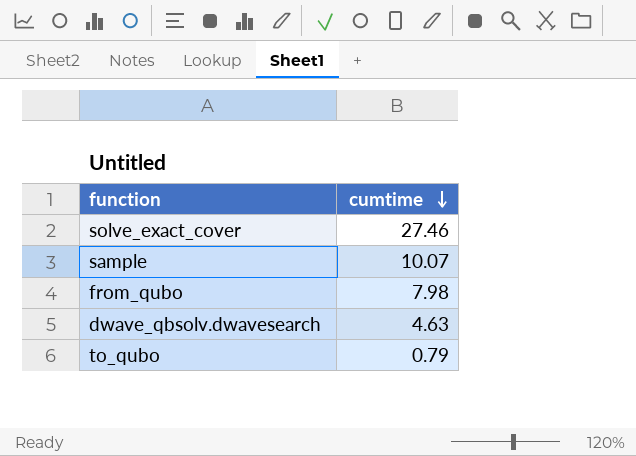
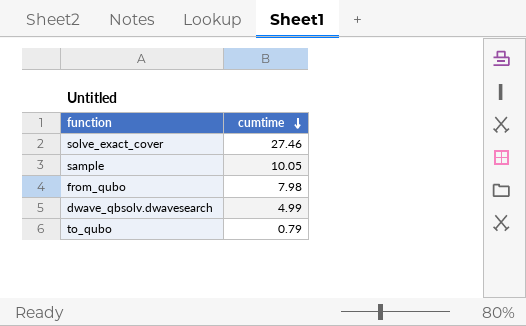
sample | cumtime: 10.07 -> 10.05
dwave_qbsolv.dwavesearch | cumtime: 4.63 -> 4.99

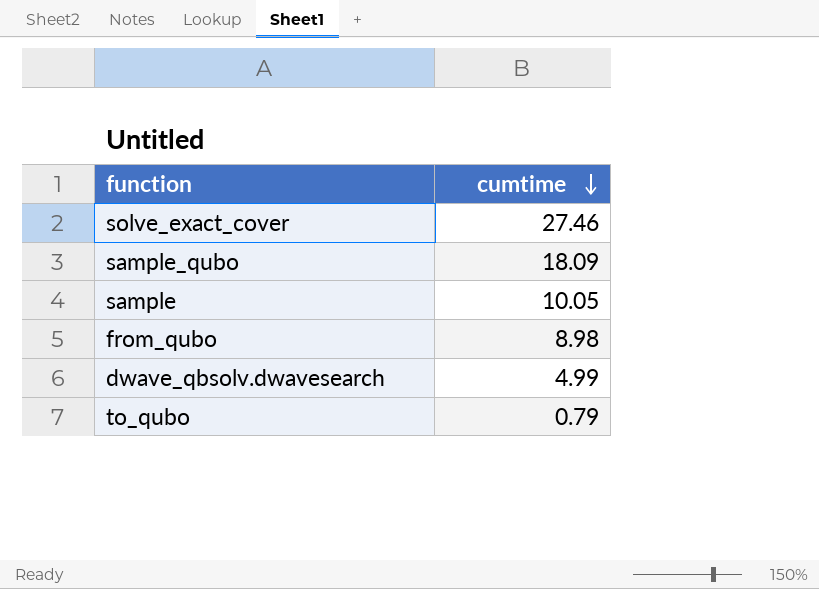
row sample_qubo: none -> 18.09
from_qubo | cumtime: 7.98 -> 8.98

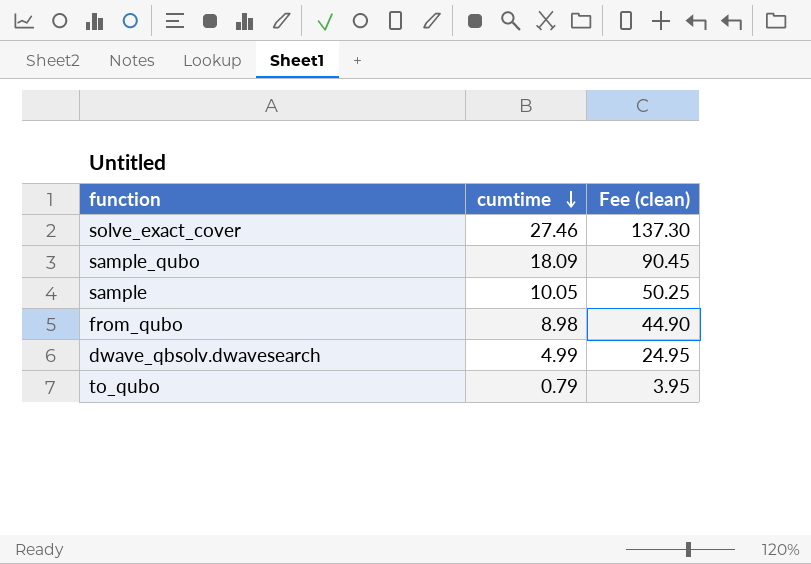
column Fee (clean) | formula: none -> [cumtime] * 5

